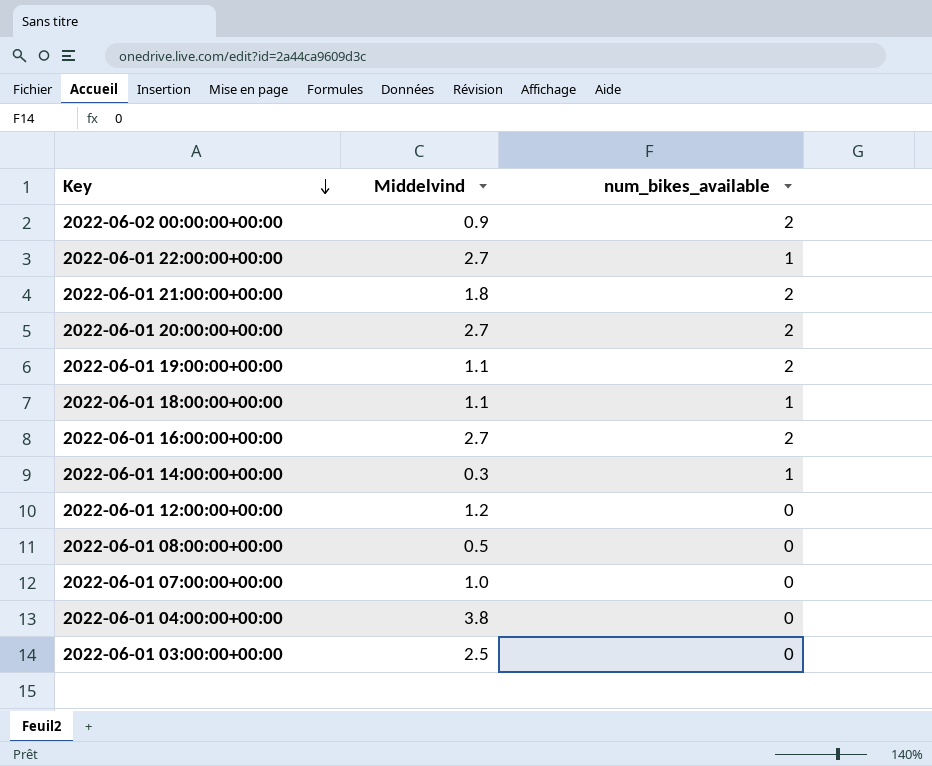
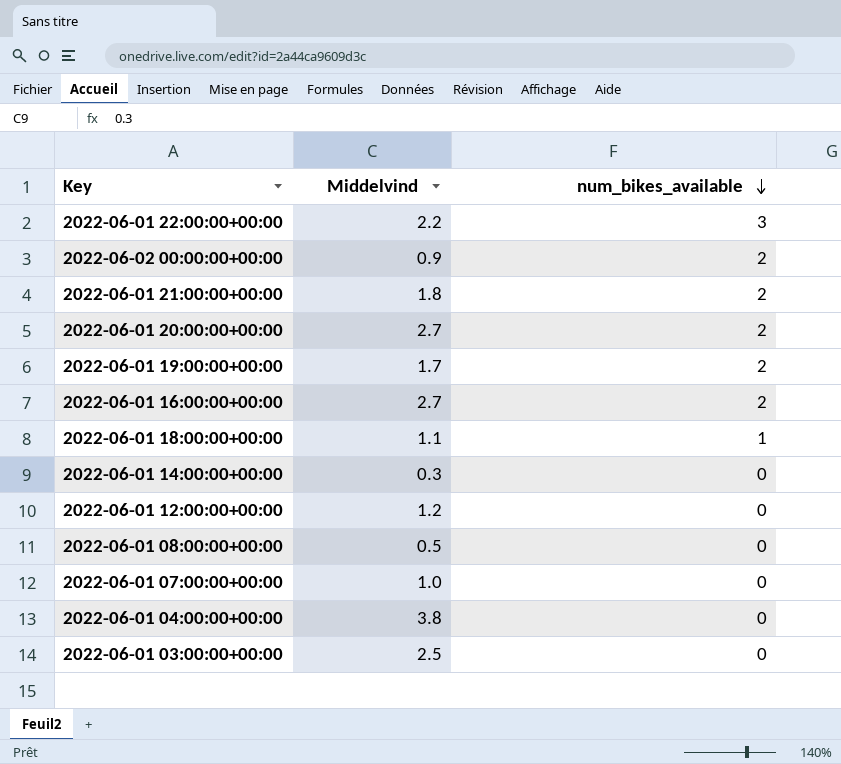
row order: Key descending -> num_bikes_available descending
2022-06-01 22:00:00+00:00 | Middelvind: 2.7 -> 2.2
2022-06-01 22:00:00+00:00 | num_bikes_available: 1 -> 3
2022-06-01 19:00:00+00:00 | Middelvind: 1.1 -> 1.7
2022-06-01 14:00:00+00:00 | num_bikes_available: 1 -> 0

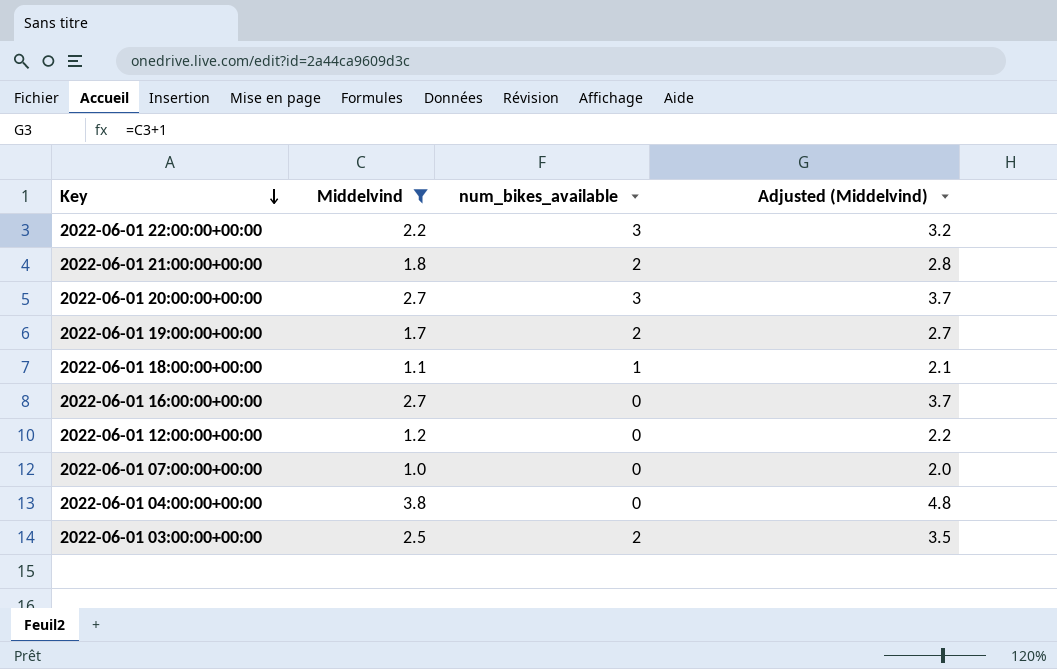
filter: none -> Middelvind >= 1.0
row order: num_bikes_available descending -> Key descending
column Adjusted (Middelvind) | formula: none -> [Middelvind] + 1
2022-06-01 20:00:00+00:00 | num_bikes_available: 2 -> 3
2022-06-01 16:00:00+00:00 | num_bikes_available: 2 -> 0
2022-06-01 03:00:00+00:00 | num_bikes_available: 0 -> 2

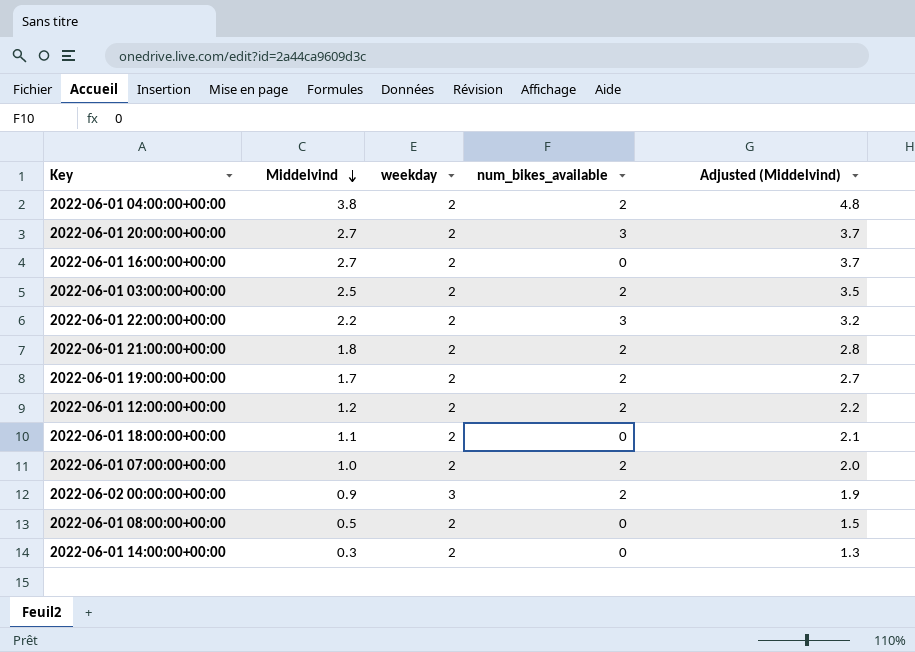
filter: Middelvind >= 1.0 -> none
row order: Key descending -> Middelvind descending
column weekday | position: none -> 3
2022-06-01 04:00:00+00:00 | num_bikes_available: 0 -> 2
2022-06-01 12:00:00+00:00 | num_bikes_available: 0 -> 2
2022-06-01 18:00:00+00:00 | num_bikes_available: 1 -> 0
2022-06-01 07:00:00+00:00 | num_bikes_available: 0 -> 2

